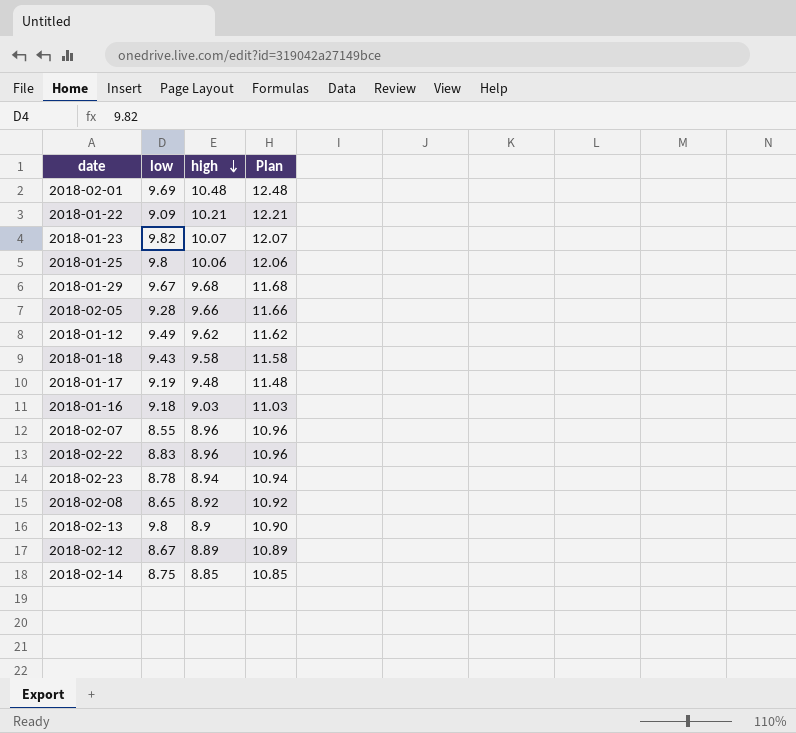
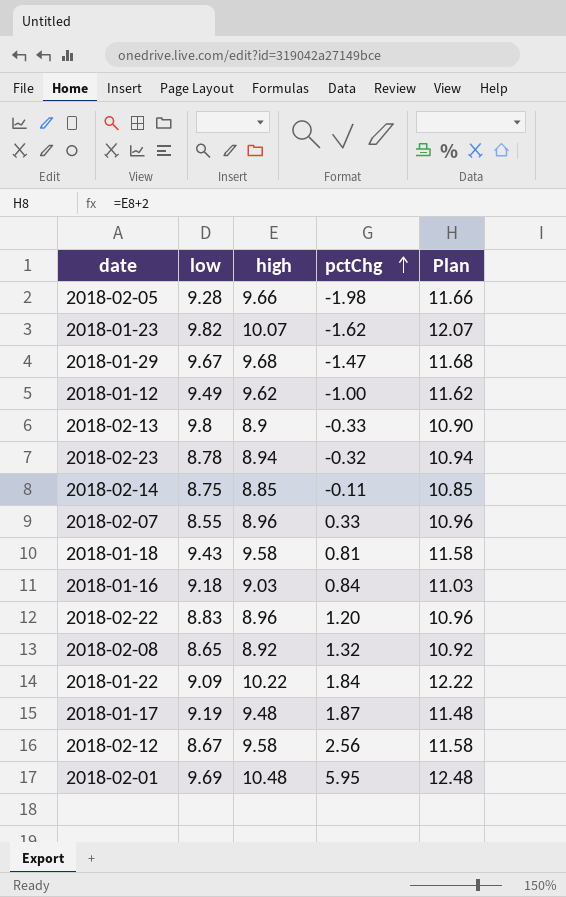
row order: high descending -> pctChg ascending
column pctChg | position: none -> 4
row 2018-01-25: 9.8 | 10.06 | 12.06 -> none
2018-01-22 | high: 10.21 -> 10.22
2018-01-22 | Plan: 12.21 -> 12.22
2018-02-12 | high: 8.89 -> 9.58
2018-02-12 | Plan: 10.89 -> 11.58

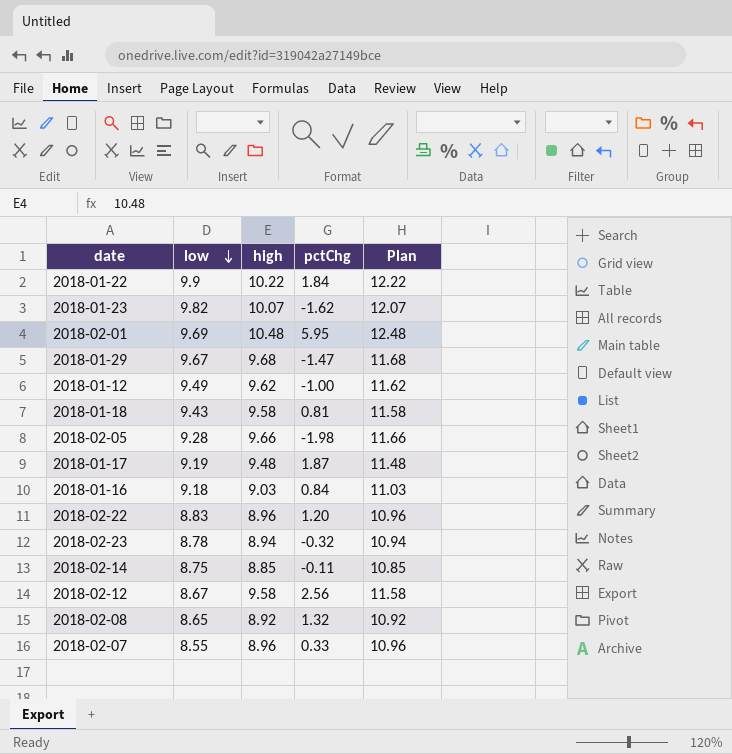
row order: pctChg ascending -> low descending
row 2018-02-13: 9.8 | 8.9 | -0.33 | 10.90 -> none
2018-01-22 | low: 9.09 -> 9.9

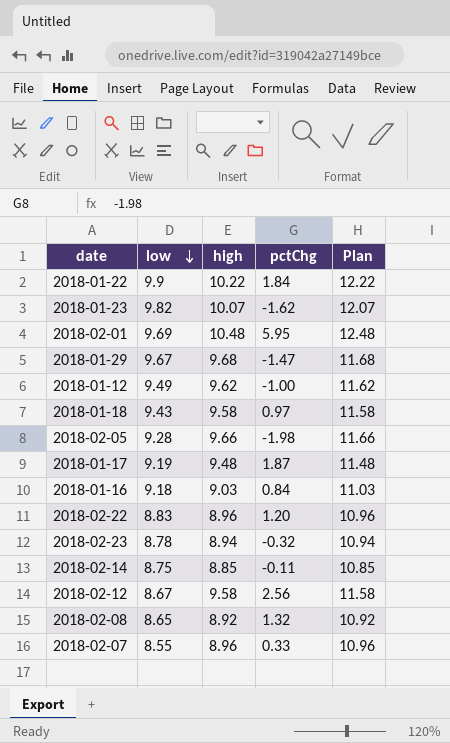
2018-01-18 | pctChg: 0.81 -> 0.97

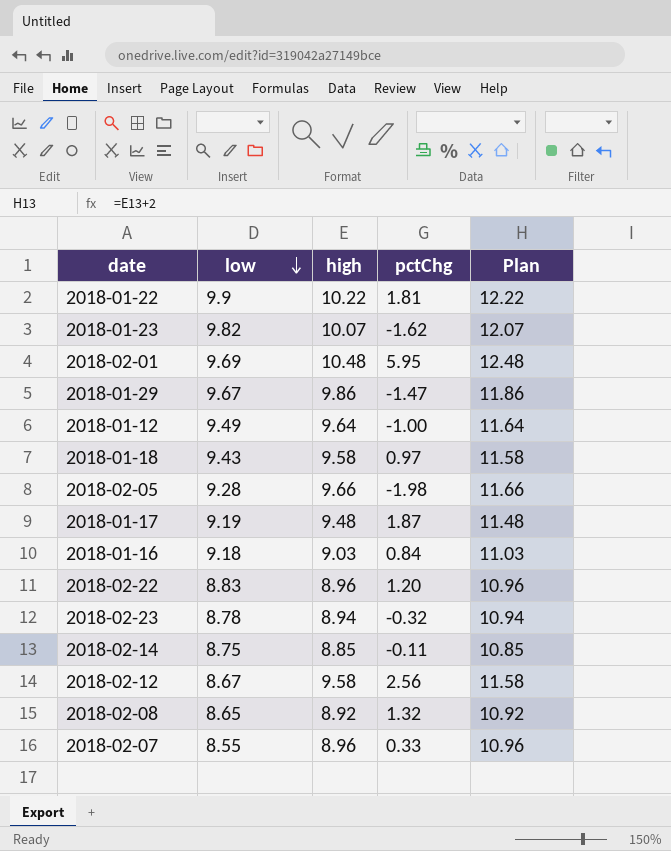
2018-01-22 | pctChg: 1.84 -> 1.81
2018-01-29 | high: 9.68 -> 9.86
2018-01-29 | Plan: 11.68 -> 11.86
2018-01-12 | high: 9.62 -> 9.64
2018-01-12 | Plan: 11.62 -> 11.64

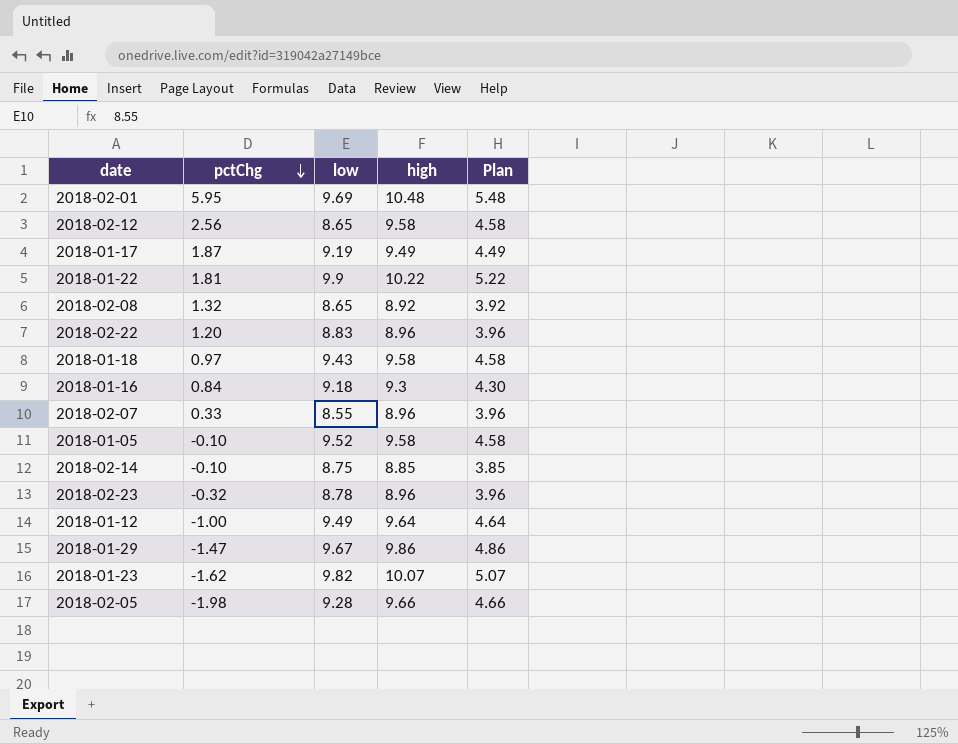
row order: low descending -> pctChg descending
column pctChg | position: 4 -> 2
column Plan | formula: [high] + 2 -> [high] - 5
2018-02-12 | low: 8.67 -> 8.65
2018-01-17 | high: 9.48 -> 9.49
2018-01-16 | high: 9.03 -> 9.3
row 2018-01-05: none -> -0.10 | 9.52 | 9.58 | 4.58
2018-02-14 | pctChg: -0.11 -> -0.10
2018-02-23 | high: 8.94 -> 8.96

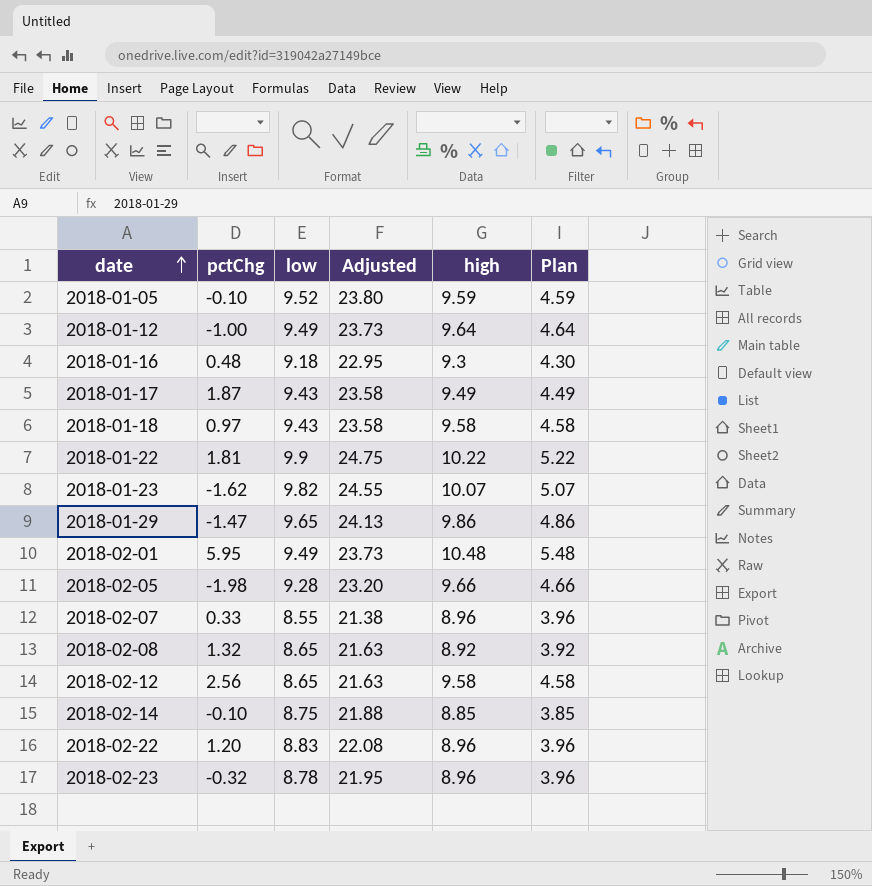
row order: pctChg descending -> date ascending
column Adjusted | formula: none -> [low] * 2.5
2018-01-05 | high: 9.58 -> 9.59
2018-01-05 | Plan: 4.58 -> 4.59
2018-01-16 | pctChg: 0.84 -> 0.48
2018-01-17 | low: 9.19 -> 9.43
2018-01-29 | low: 9.67 -> 9.65
2018-02-01 | low: 9.69 -> 9.49

